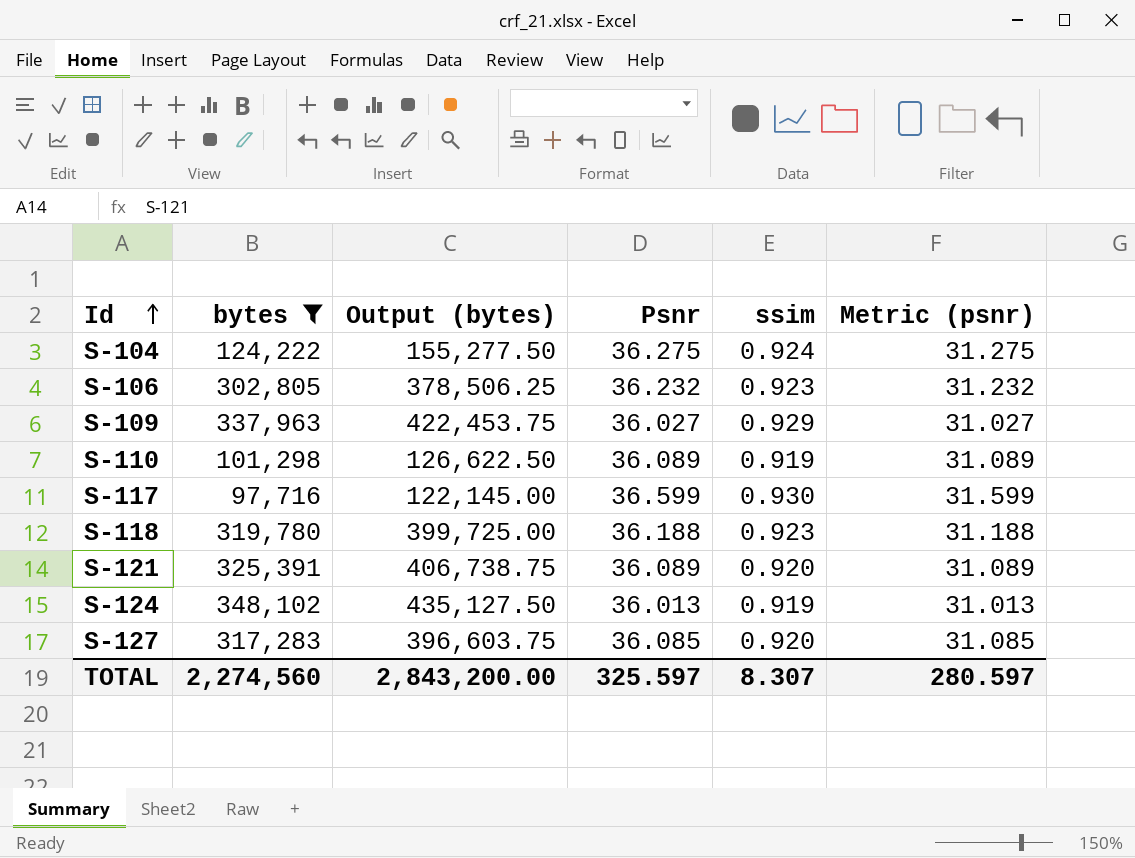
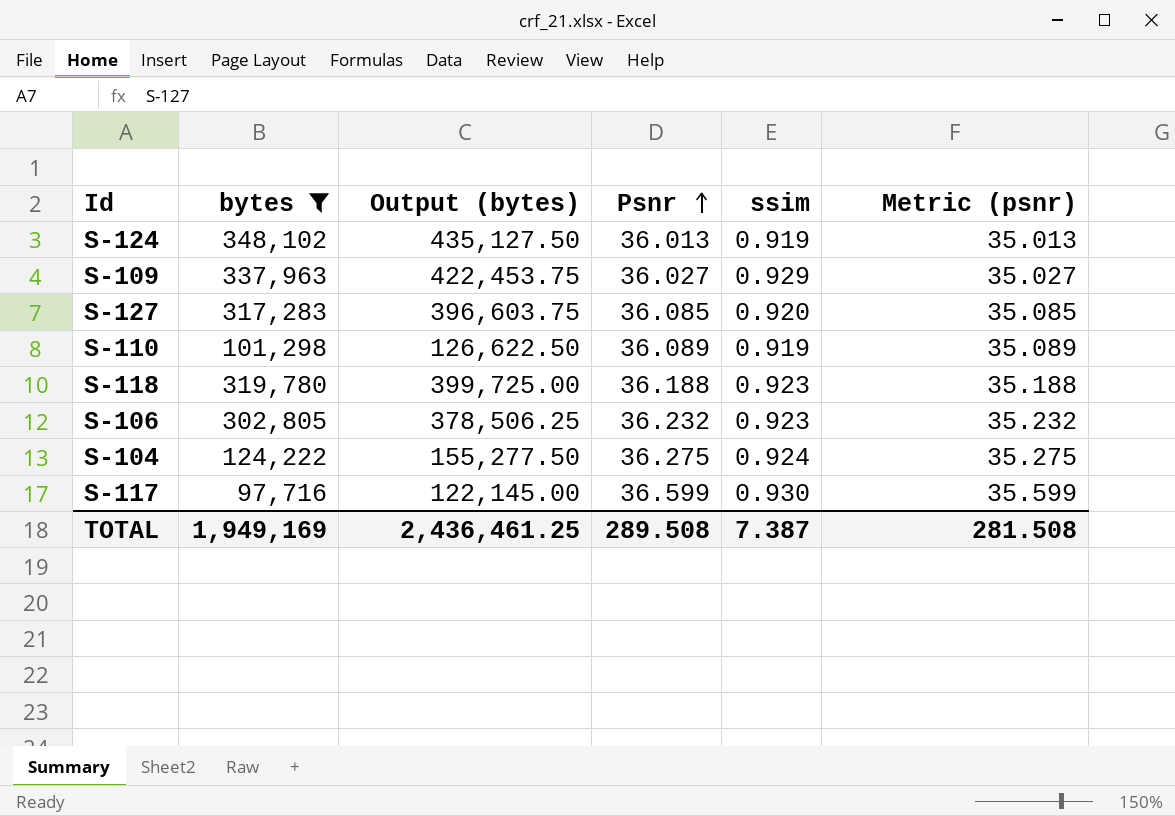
row order: Id ascending -> Psnr ascending
column Metric (psnr) | formula: [Psnr] - 5 -> [Psnr] - 1
row S-121: 325,391 | 406,738.75 | 36.089 | 0.920 | 31.089 -> none
TOTAL | bytes: 2,274,560 -> 1,949,169
TOTAL | Output (bytes): 2,843,200.00 -> 2,436,461.25
TOTAL | Psnr: 325.597 -> 289.508
TOTAL | ssim: 8.307 -> 7.387
TOTAL | Metric (psnr): 280.597 -> 281.508

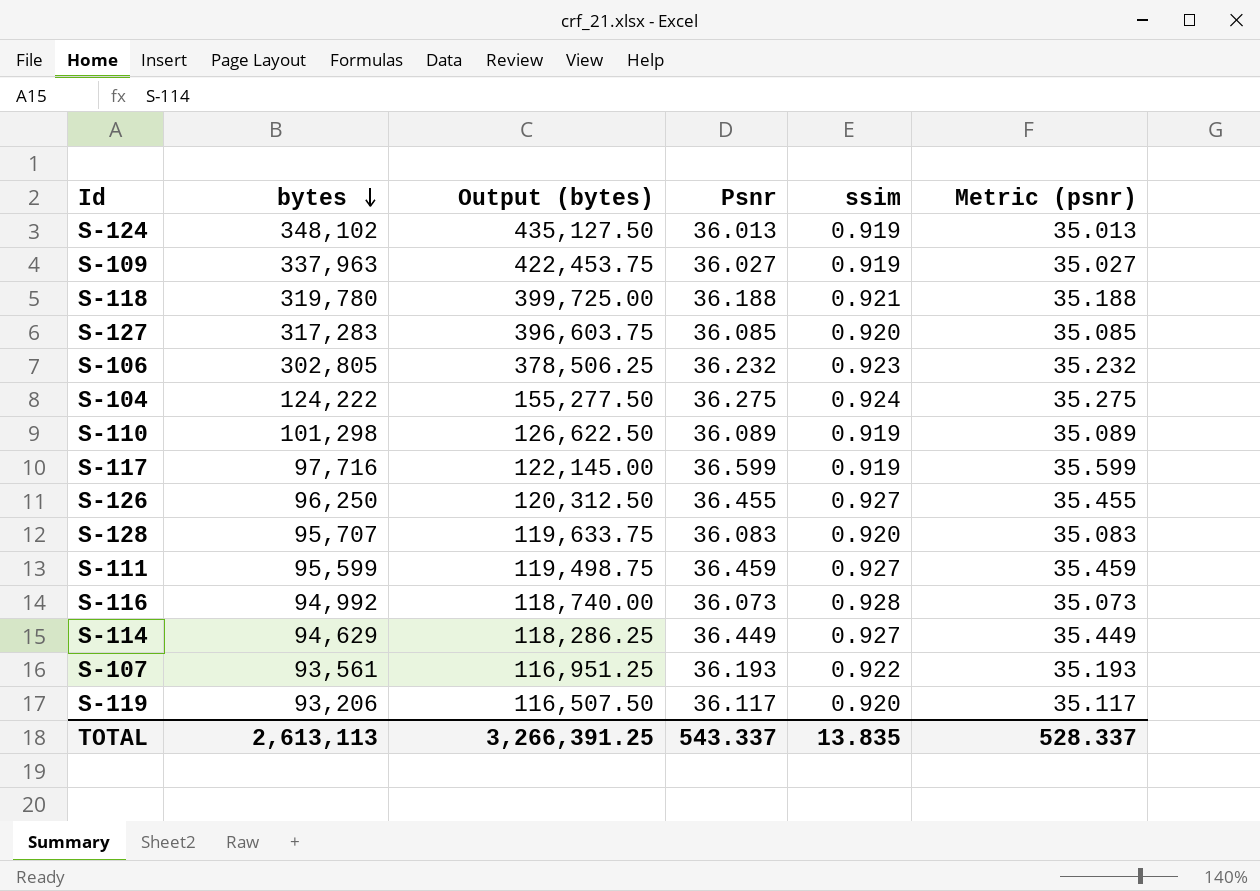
filter: bytes >= 97,716 -> none
row order: Psnr ascending -> bytes descending
S-109 | ssim: 0.929 -> 0.919
S-118 | ssim: 0.923 -> 0.921
S-117 | ssim: 0.930 -> 0.919
TOTAL | bytes: 1,949,169 -> 2,613,113
TOTAL | Output (bytes): 2,436,461.25 -> 3,266,391.25
TOTAL | Psnr: 289.508 -> 543.337
TOTAL | ssim: 7.387 -> 13.835
TOTAL | Metric (psnr): 281.508 -> 528.337

